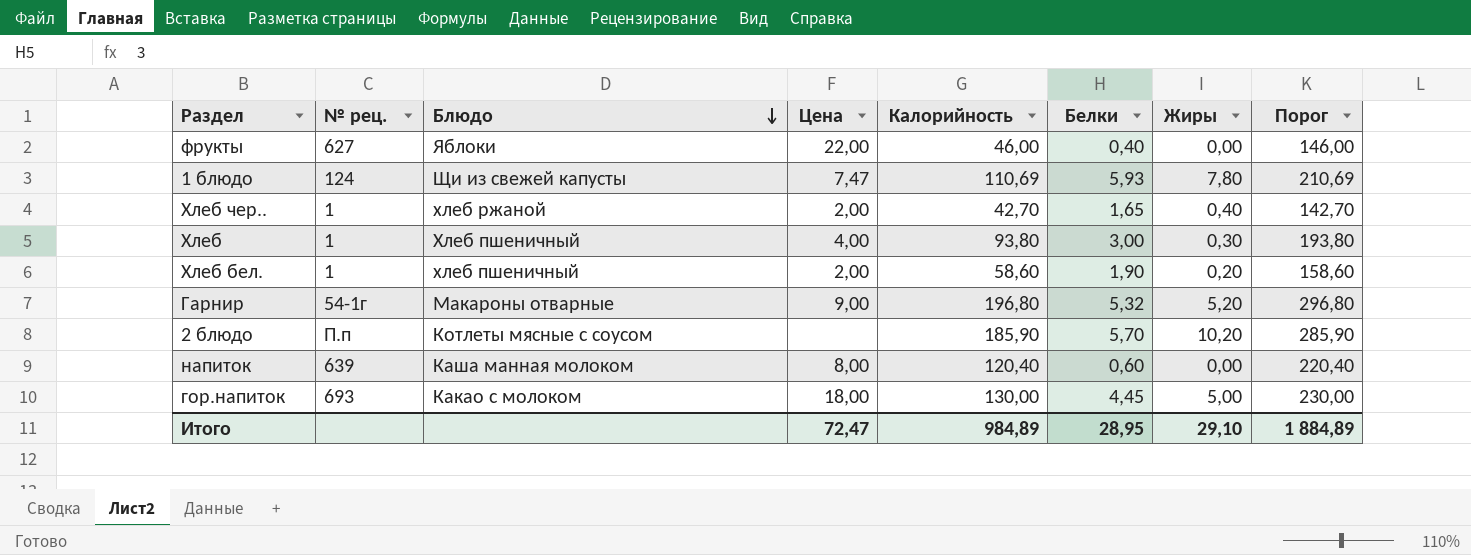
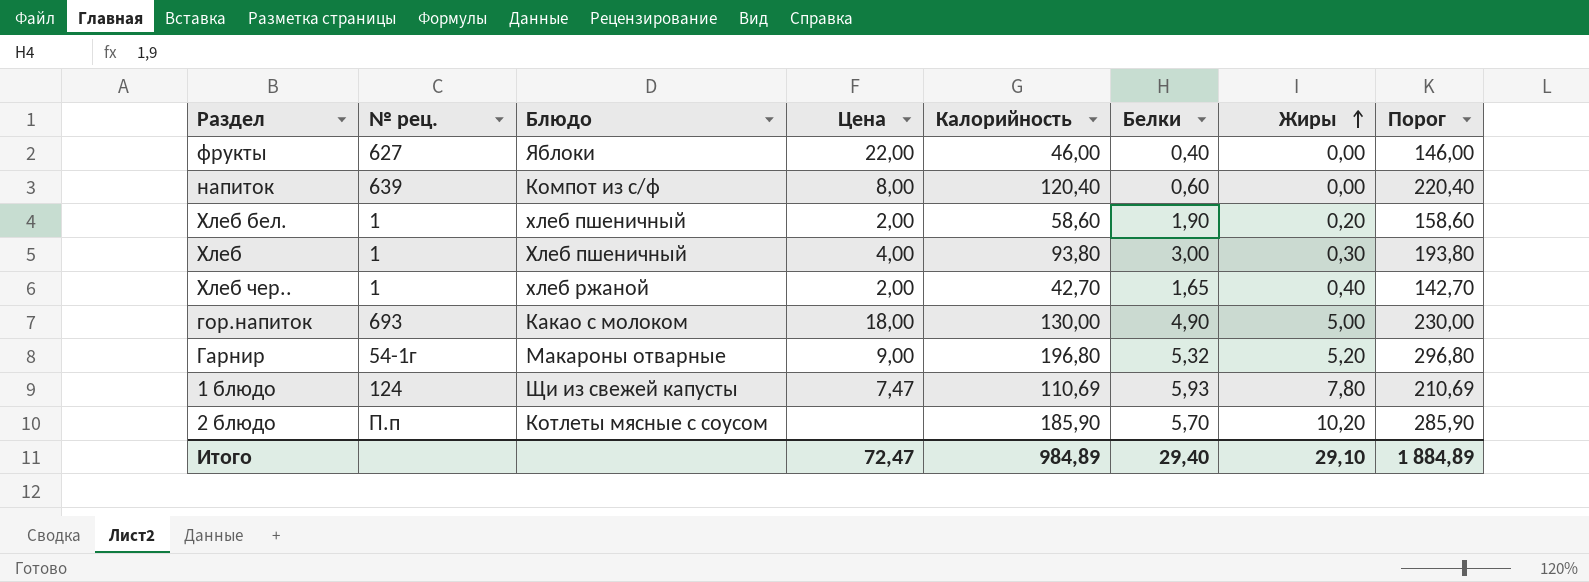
row order: Блюдо descending -> Жиры ascending
напиток | Блюдо: Каша манная молоком -> Компот из с/ф
гор.напиток | Белки: 4,45 -> 4,90
Итого | Белки: 28,95 -> 29,40

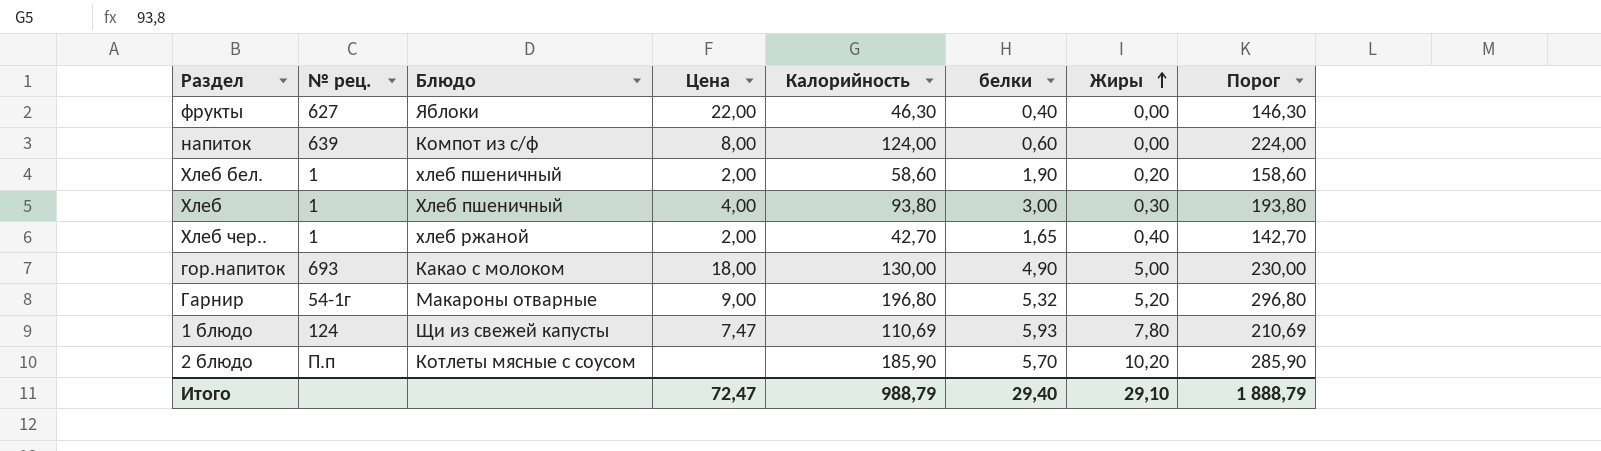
column name: Белки -> белки
фрукты | Калорийность: 46,00 -> 46,30
фрукты | Порог: 146,00 -> 146,30
напиток | Калорийность: 120,40 -> 124,00
напиток | Порог: 220,40 -> 224,00
Итого | Калорийность: 984,89 -> 988,79
Итого | Порог: 1 884,89 -> 1 888,79

